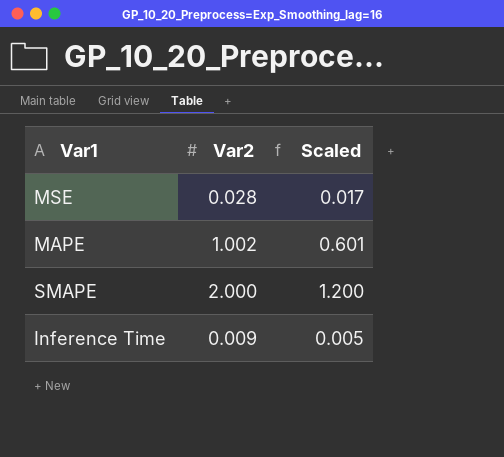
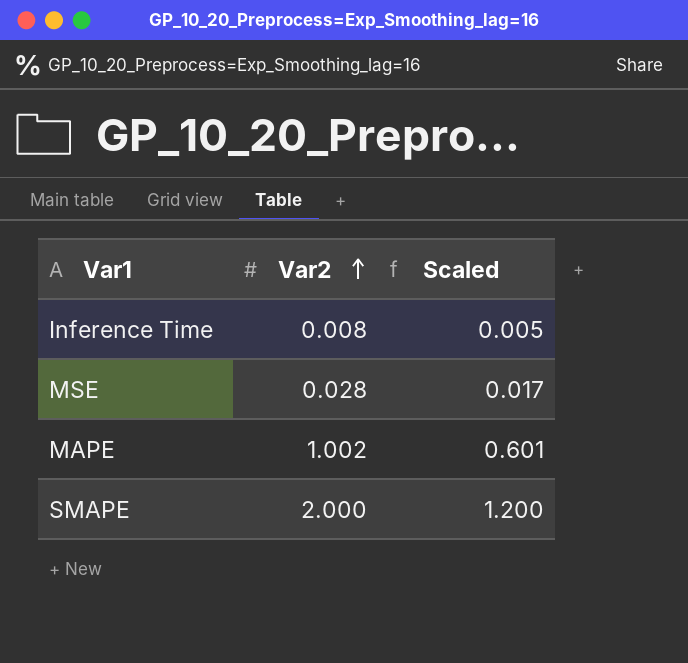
row order: none -> Var2 ascending
Inference Time | Var2: 0.009 -> 0.008

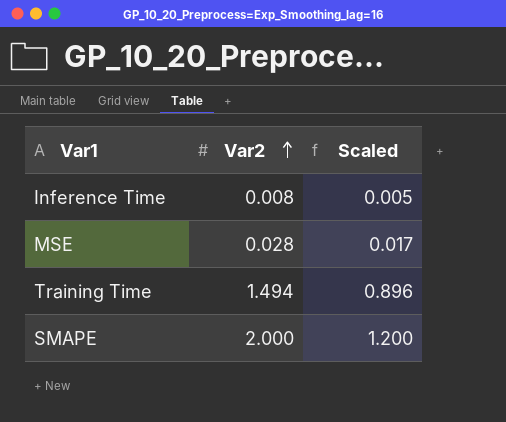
row MAPE: 1.002 | 0.601 -> none
row Training Time: none -> 1.494 | 0.896

